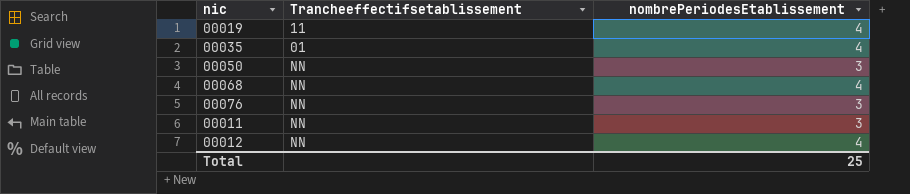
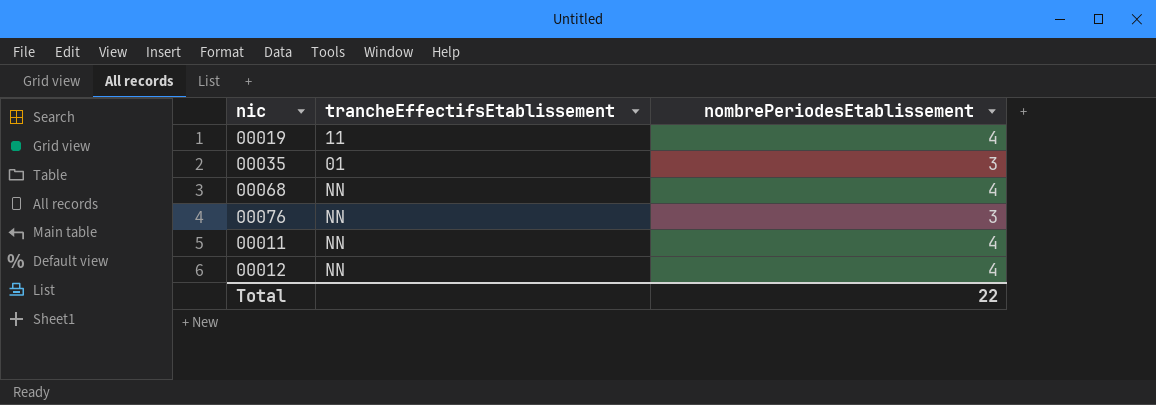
column name: Trancheeffectifsetablissement -> trancheEffectifsEtablissement
row 00050: NN | 3 -> none
00035 | nombrePeriodesEtablissement: 4 -> 3
00011 | nombrePeriodesEtablissement: 3 -> 4
Total | nombrePeriodesEtablissement: 25 -> 22

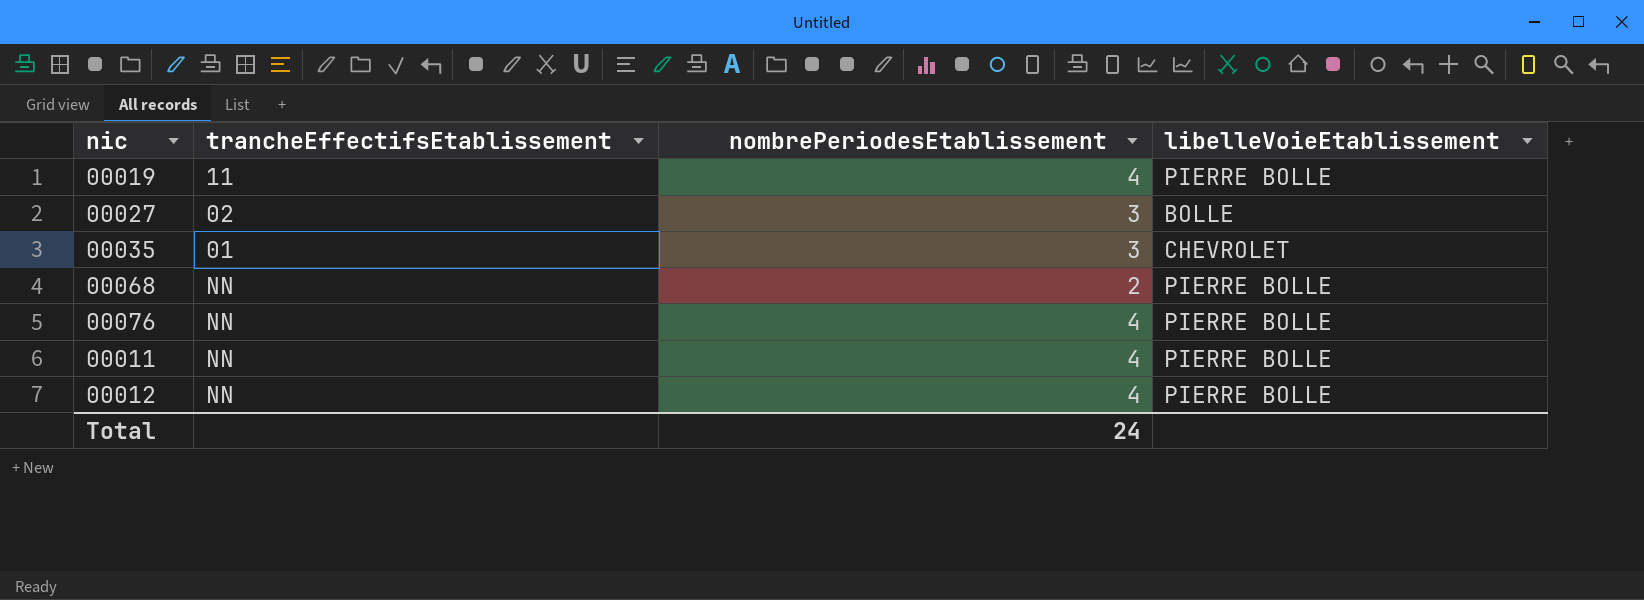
column libelleVoieEtablissement | position: none -> 4
row 00027: none -> 02 | 3 | BOLLE
00068 | nombrePeriodesEtablissement: 4 -> 2
00076 | nombrePeriodesEtablissement: 3 -> 4
Total | nombrePeriodesEtablissement: 22 -> 24

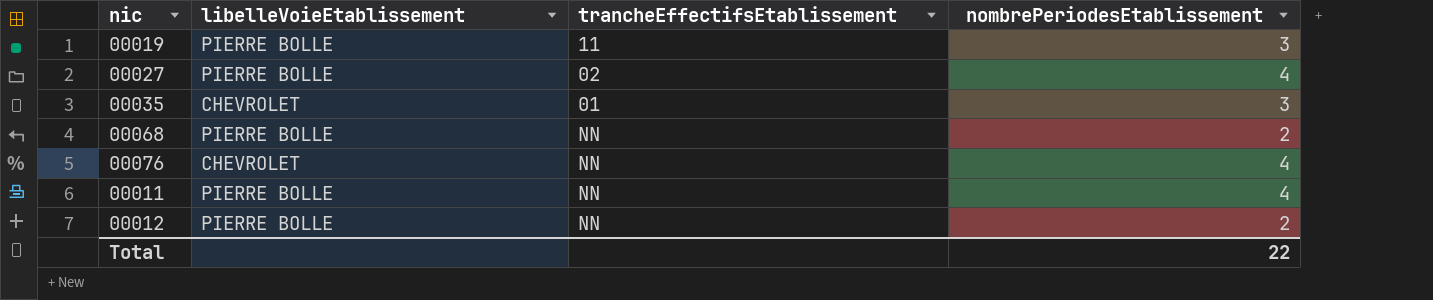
column libelleVoieEtablissement | position: 4 -> 2
00019 | nombrePeriodesEtablissement: 4 -> 3
00027 | libelleVoieEtablissement: BOLLE -> PIERRE BOLLE
00027 | nombrePeriodesEtablissement: 3 -> 4
00076 | libelleVoieEtablissement: PIERRE BOLLE -> CHEVROLET
00012 | nombrePeriodesEtablissement: 4 -> 2
Total | nombrePeriodesEtablissement: 24 -> 22

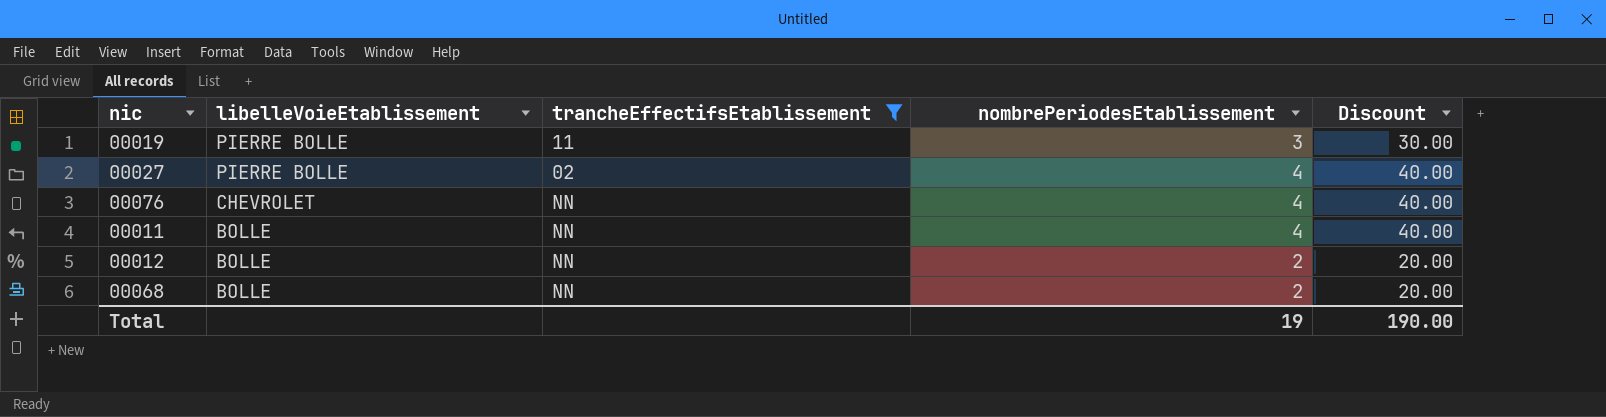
filter: none -> trancheEffectifsEtablissement != 01
row order: none -> libelleVoieEtablissement descending
column Discount | formula: none -> [nombrePeriodesEtablissement] * 10
00011 | libelleVoieEtablissement: PIERRE BOLLE -> BOLLE
00012 | libelleVoieEtablissement: PIERRE BOLLE -> BOLLE
00068 | libelleVoieEtablissement: PIERRE BOLLE -> BOLLE
Total | nombrePeriodesEtablissement: 22 -> 19

